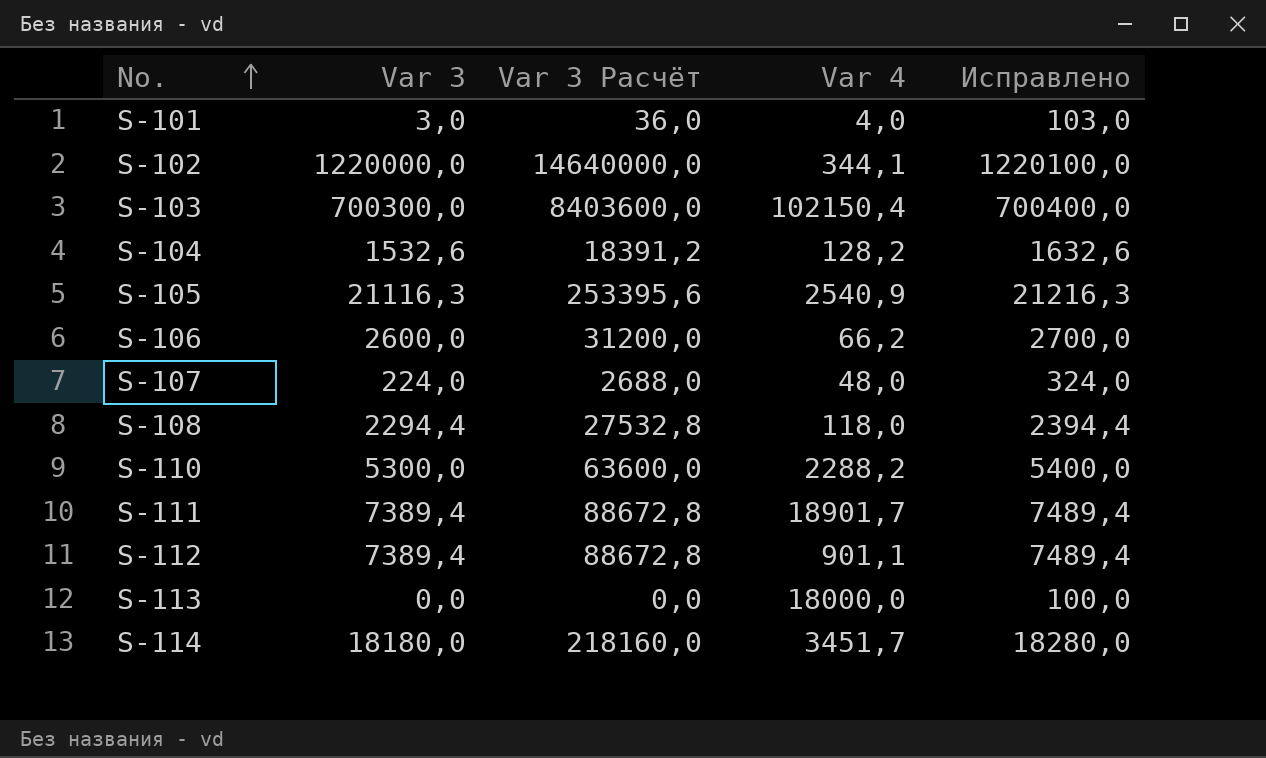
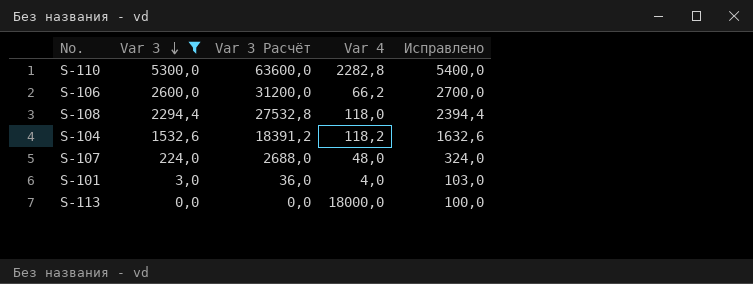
filter: none -> Var 3 <= 5300,0
row order: No. ascending -> Var 3 descending
S-110 | Var 4: 2288,2 -> 2282,8
S-104 | Var 4: 128,2 -> 118,2

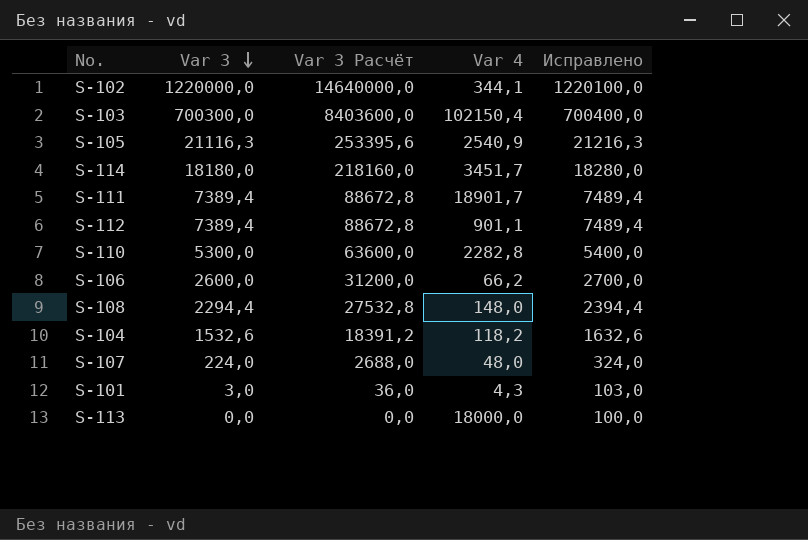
filter: Var 3 <= 5300,0 -> none
S-108 | Var 4: 118,0 -> 148,0
S-101 | Var 4: 4,0 -> 4,3

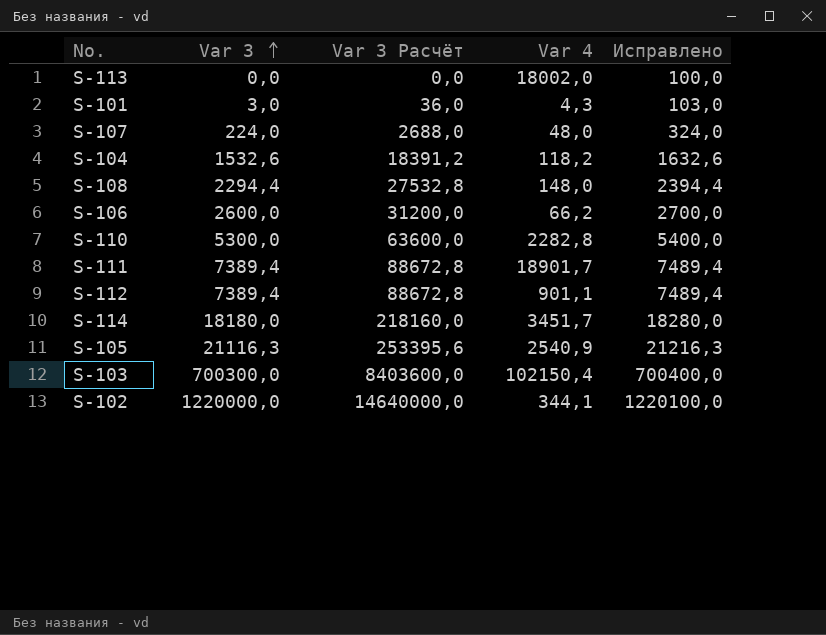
row order: Var 3 descending -> Var 3 ascending
S-113 | Var 4: 18000,0 -> 18002,0

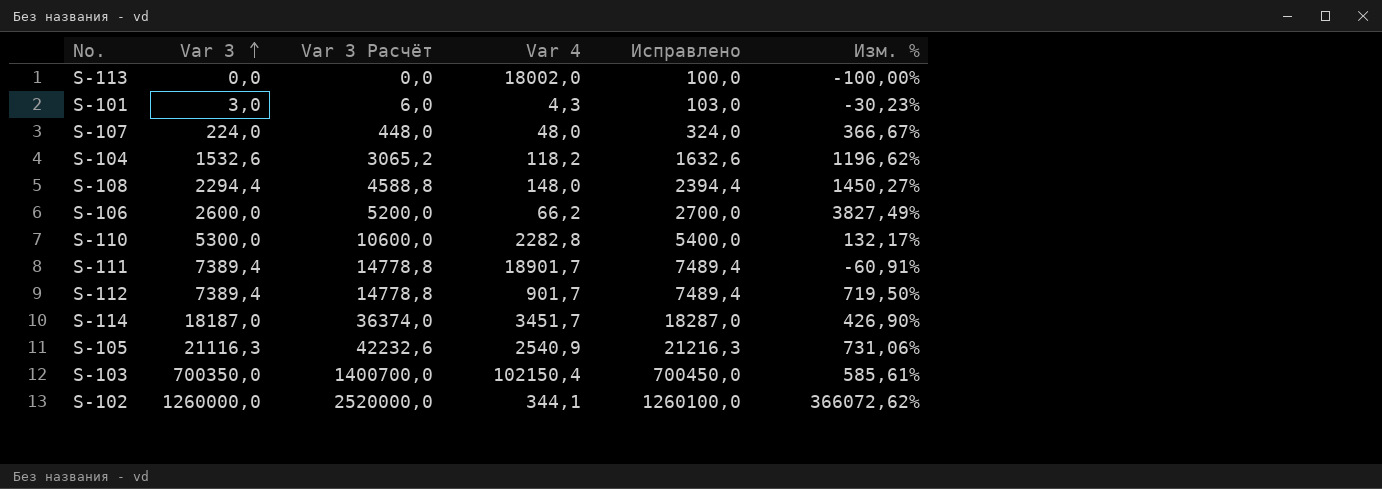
column Var 3 Расчёт | formula: [Var 3] * 12 -> [Var 3] * 2
column Изм. % | formula: none -> ([Var 3] - [Var 4]) / [Var 4]
S-112 | Var 4: 901,1 -> 901,7
S-114 | Var 3: 18180,0 -> 18187,0
S-114 | Исправлено: 18280,0 -> 18287,0
S-103 | Var 3: 700300,0 -> 700350,0
S-103 | Исправлено: 700400,0 -> 700450,0
S-102 | Var 3: 1220000,0 -> 1260000,0
S-102 | Исправлено: 1220100,0 -> 1260100,0

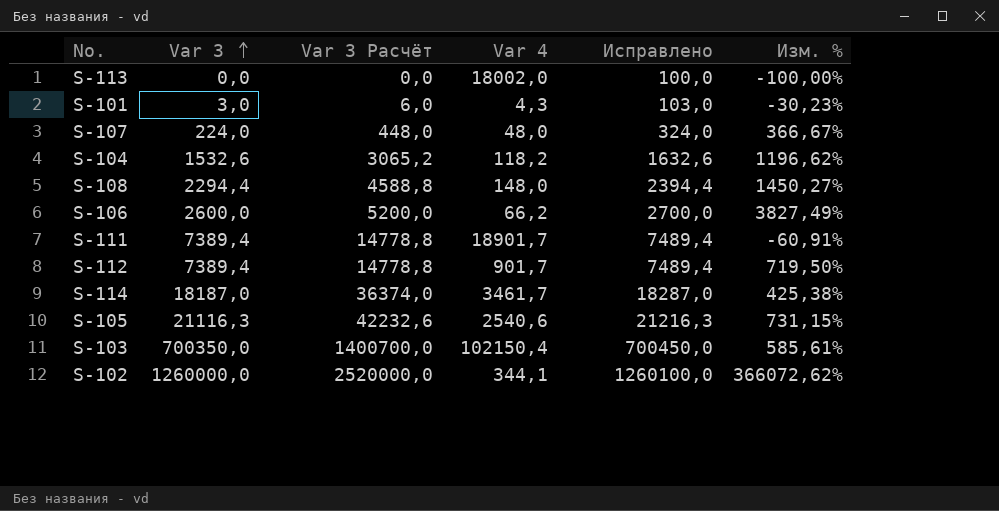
row S-110: 5300,0 | 10600,0 | 2282,8 | 5400,0 | 132,17% -> none
S-114 | Var 4: 3451,7 -> 3461,7
S-114 | Изм. %: 426,90% -> 425,38%
S-105 | Var 4: 2540,9 -> 2540,6
S-105 | Изм. %: 731,06% -> 731,15%

